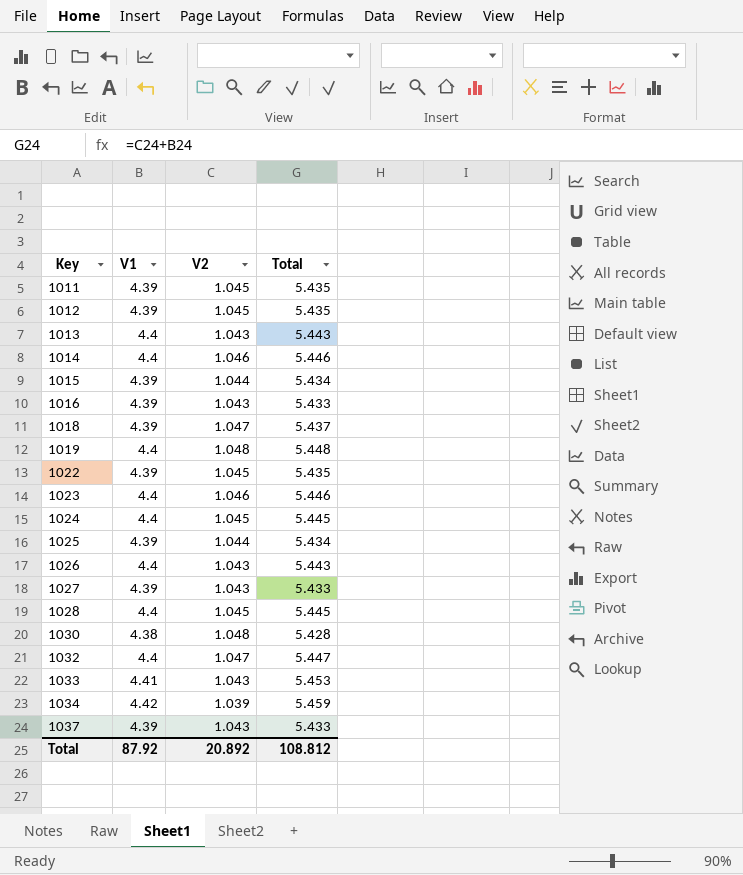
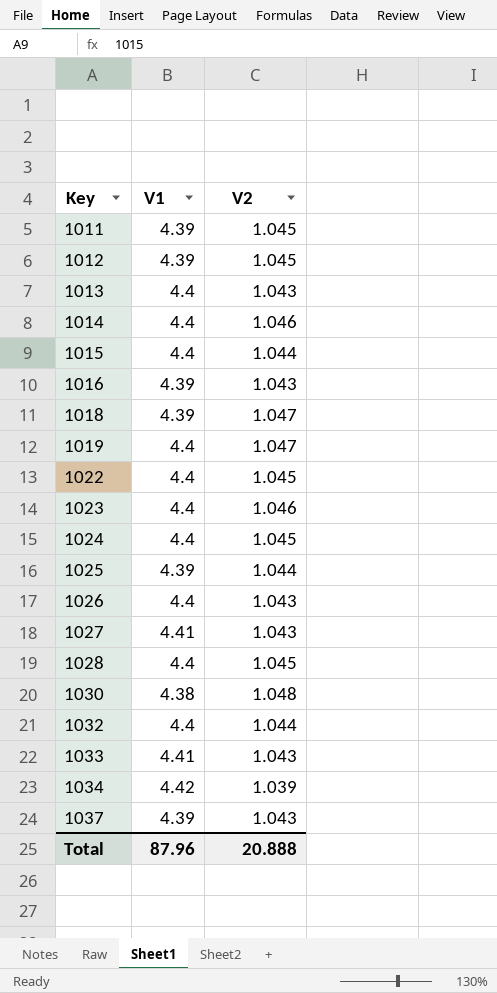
column Total | formula: [V1] + [V2] -> none
1015 | V1: 4.39 -> 4.4
1019 | V2: 1.048 -> 1.047
1022 | V1: 4.39 -> 4.4
1027 | V1: 4.39 -> 4.41
1032 | V2: 1.047 -> 1.044
Total | V1: 87.92 -> 87.96
Total | V2: 20.892 -> 20.888

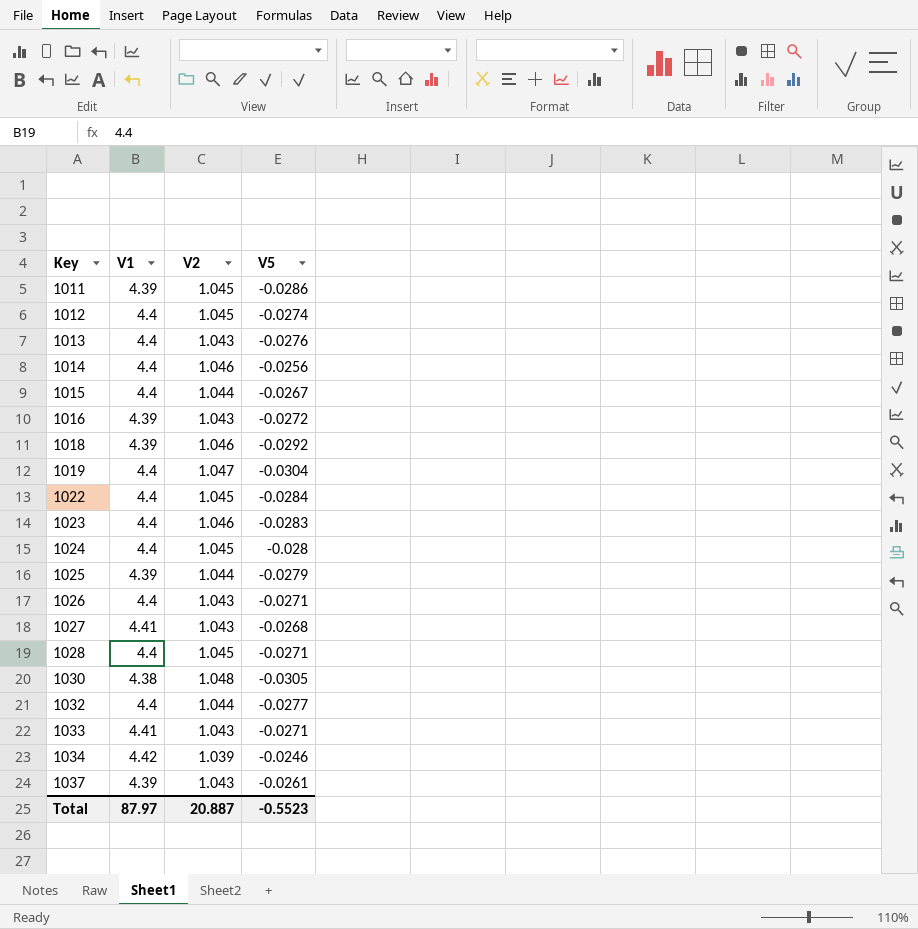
column V5 | position: none -> 4
1012 | V1: 4.39 -> 4.4
1018 | V2: 1.047 -> 1.046
Total | V1: 87.96 -> 87.97
Total | V2: 20.888 -> 20.887

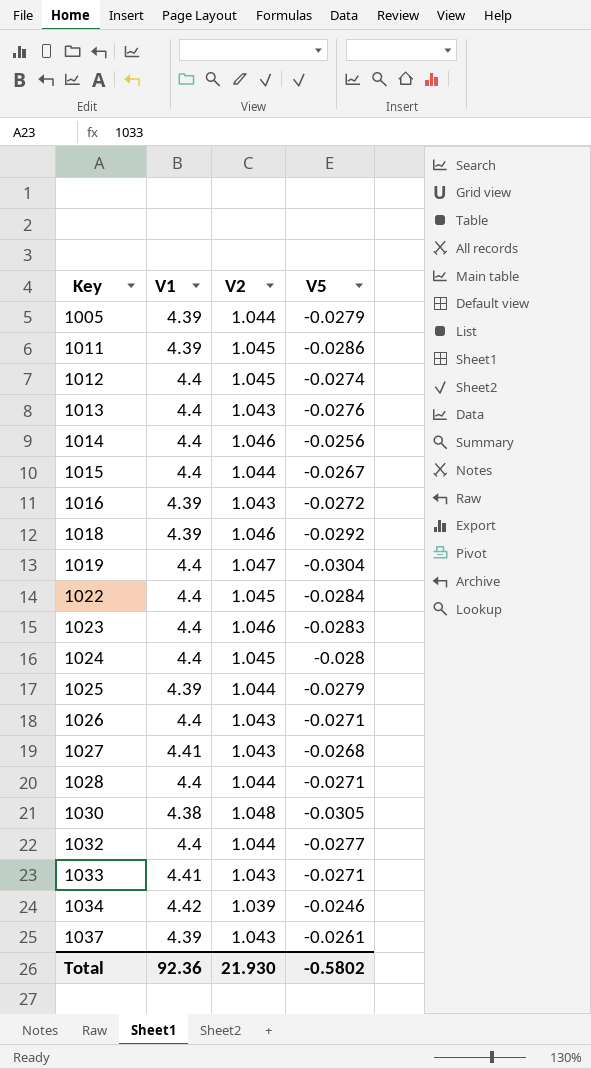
row 1005: none -> 4.39 | 1.044 | -0.0279
1028 | V2: 1.045 -> 1.044
Total | V1: 87.97 -> 92.36
Total | V2: 20.887 -> 21.930
Total | V5: -0.5523 -> -0.5802

